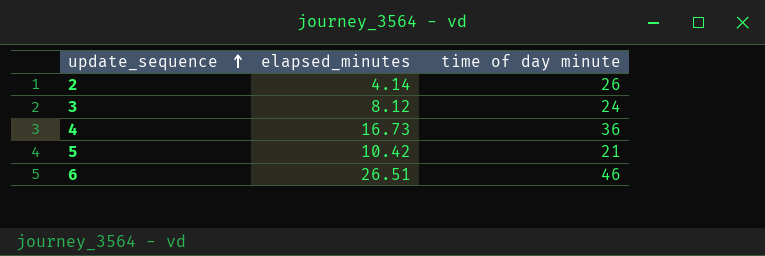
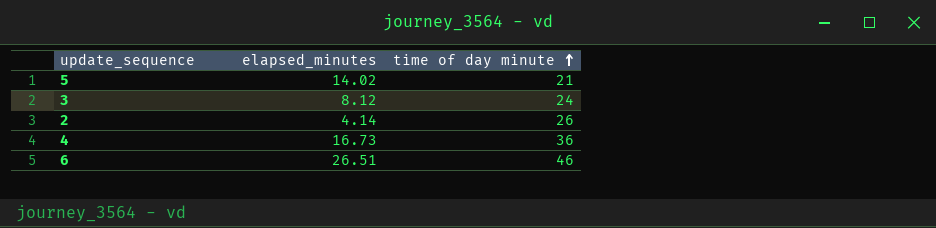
row order: update_sequence ascending -> time of day minute ascending
5 | elapsed_minutes: 10.42 -> 14.02

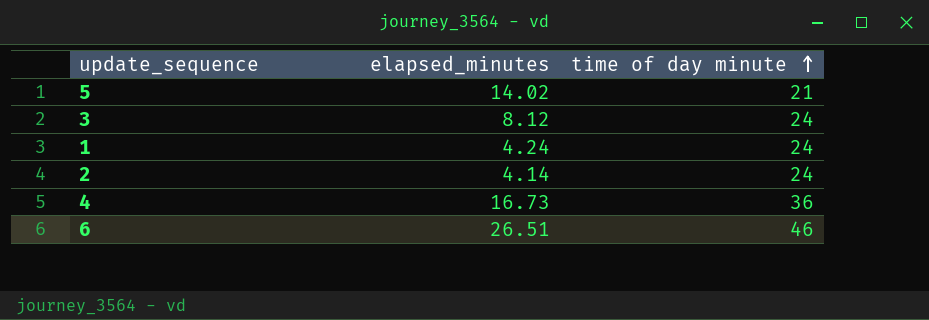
row 1: none -> 4.24 | 24
2 | time of day minute: 26 -> 24

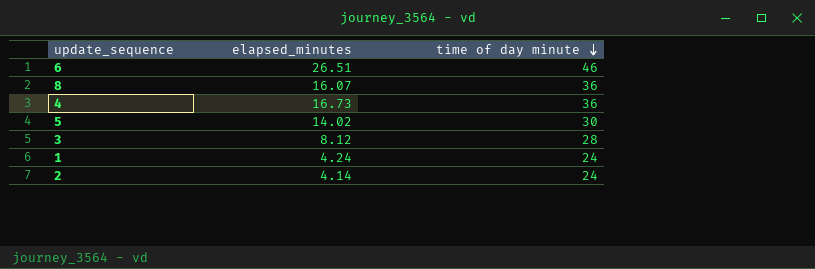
row order: time of day minute ascending -> time of day minute descending
row 8: none -> 16.07 | 36
5 | time of day minute: 21 -> 30
3 | time of day minute: 24 -> 28

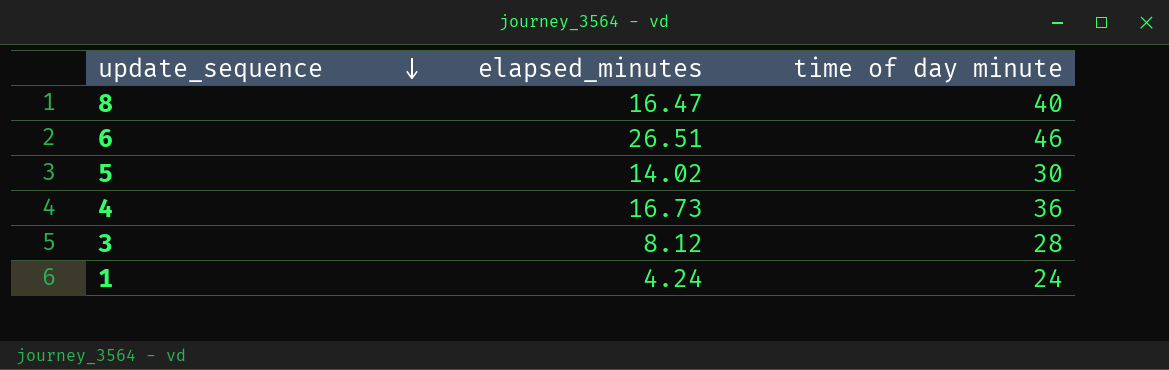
row order: time of day minute descending -> update_sequence descending
row 2: 4.14 | 24 -> none
8 | elapsed_minutes: 16.07 -> 16.47
8 | time of day minute: 36 -> 40

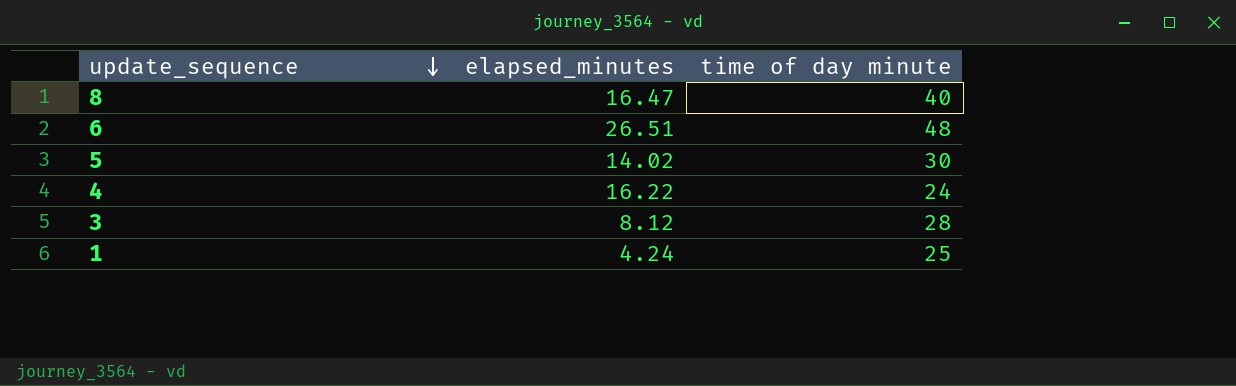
6 | time of day minute: 46 -> 48
4 | elapsed_minutes: 16.73 -> 16.22
4 | time of day minute: 36 -> 24
1 | time of day minute: 24 -> 25

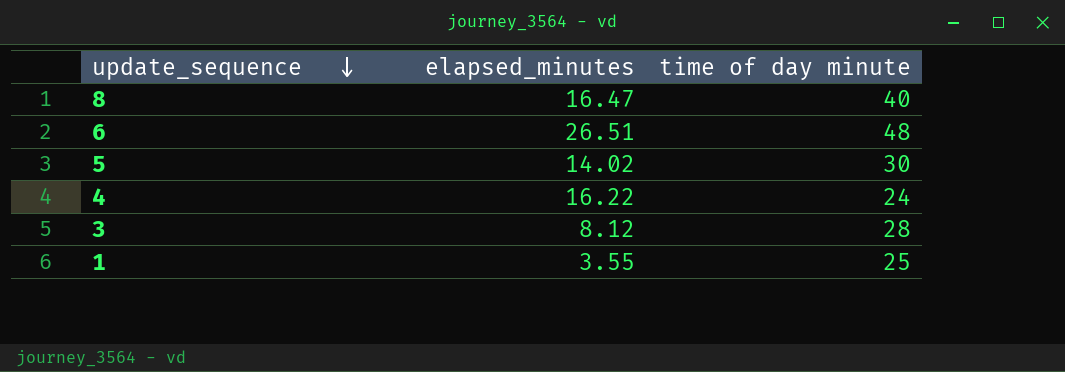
1 | elapsed_minutes: 4.24 -> 3.55

